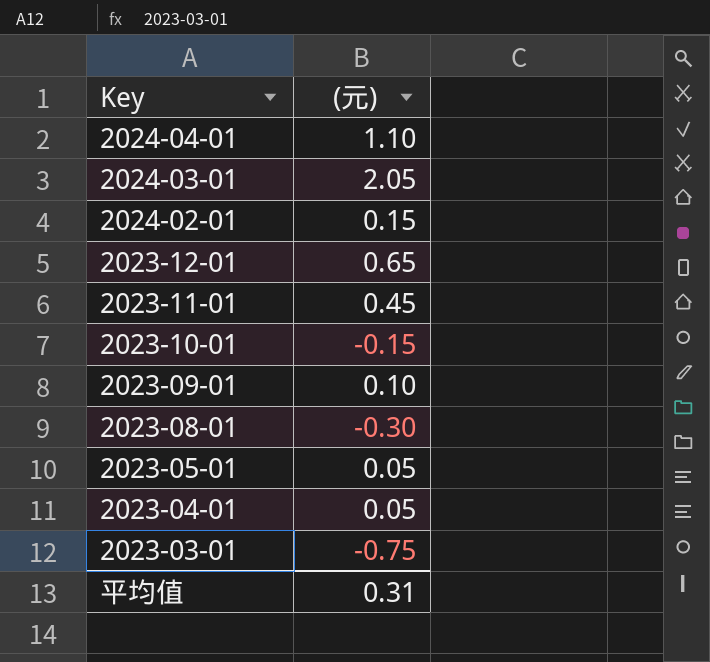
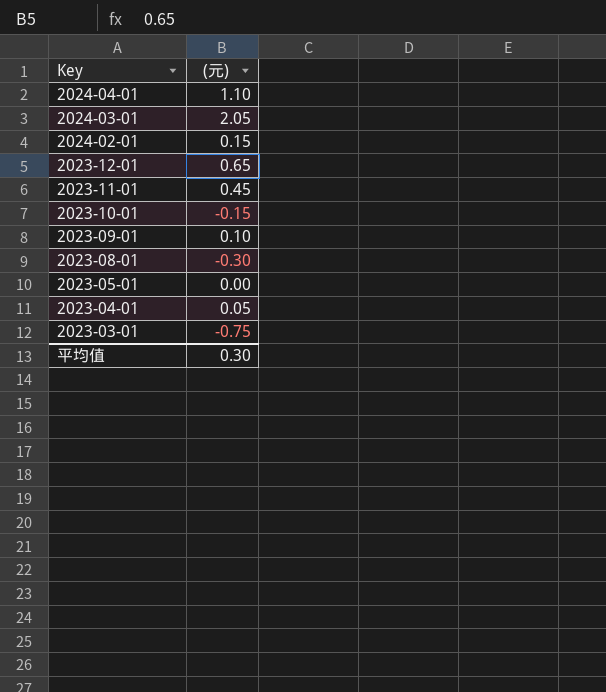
2023-05-01 | (元): 0.05 -> 0.00
平均值 | (元): 0.31 -> 0.30

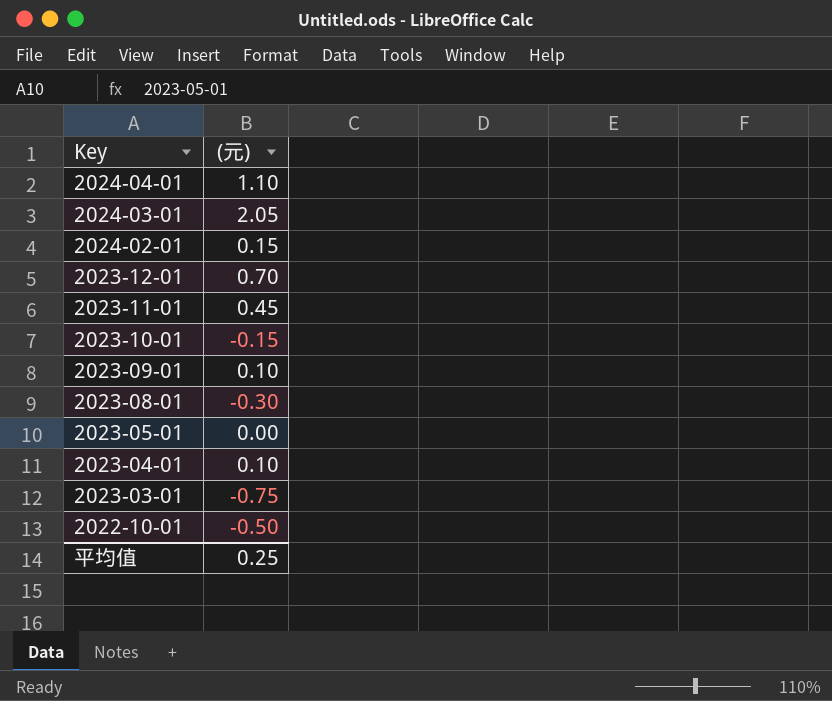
2023-12-01 | (元): 0.65 -> 0.70
2023-04-01 | (元): 0.05 -> 0.10
row 2022-10-01: none -> -0.50
平均值 | (元): 0.30 -> 0.25

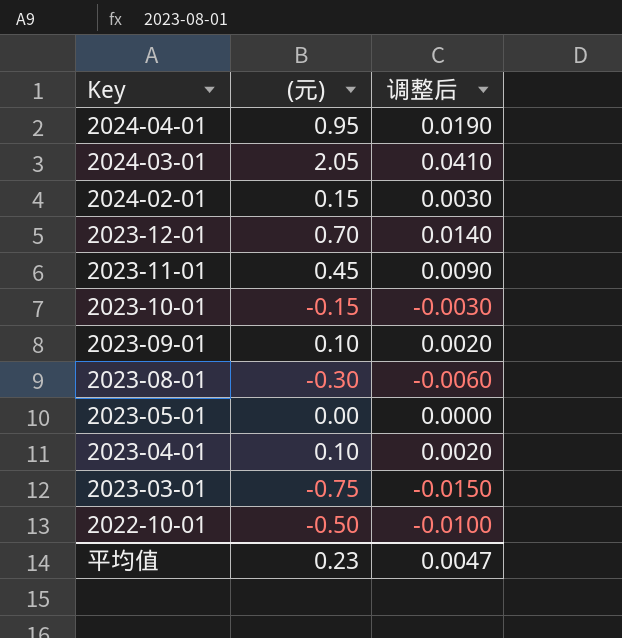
column 调整后 | formula: none -> [(元)] * 0.02
2024-04-01 | (元): 1.10 -> 0.95
平均值 | (元): 0.25 -> 0.23

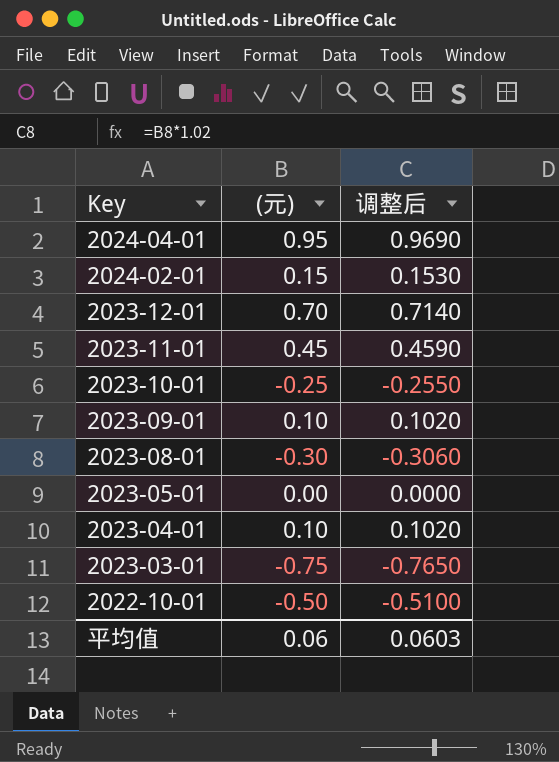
column 调整后 | formula: [(元)] * 0.02 -> [(元)] * 1.02
row 2024-03-01: 2.05 | 0.0410 -> none
2023-10-01 | (元): -0.15 -> -0.25
平均值 | (元): 0.23 -> 0.06
平均值 | 调整后: 0.0047 -> 0.0603

